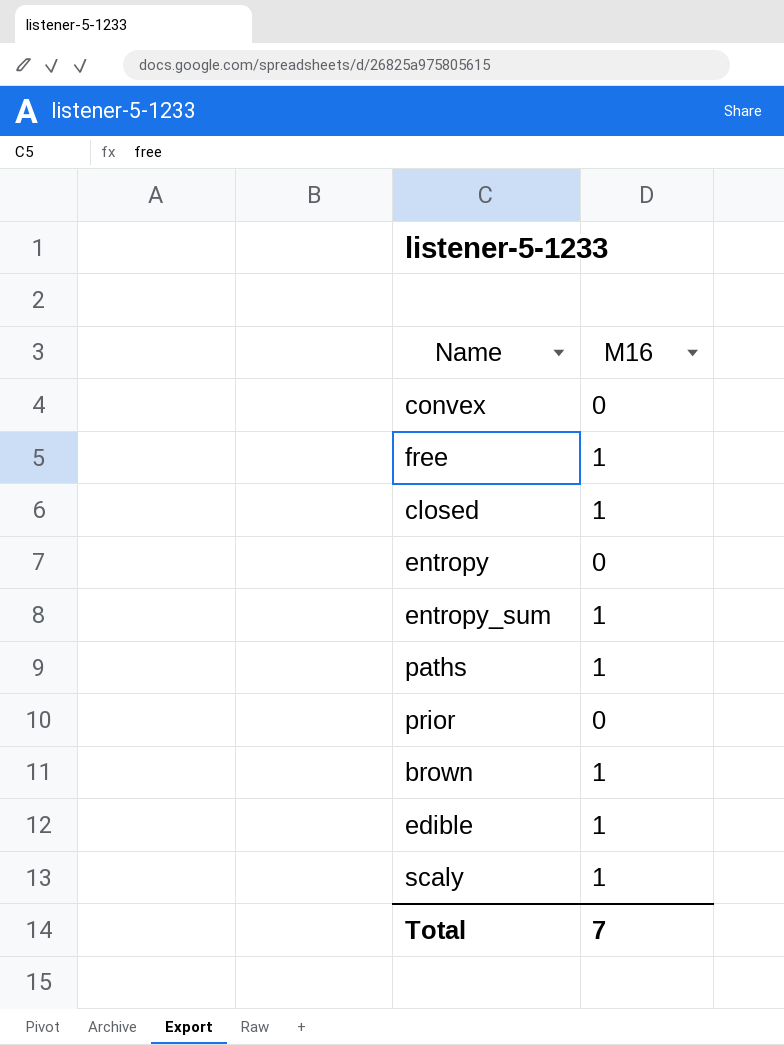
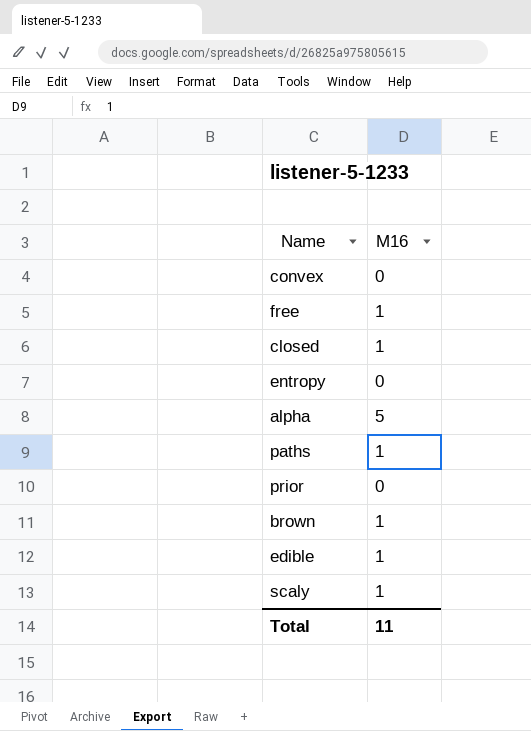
row entropy_sum: 1 -> none
row alpha: none -> 5
Total | M16: 7 -> 11

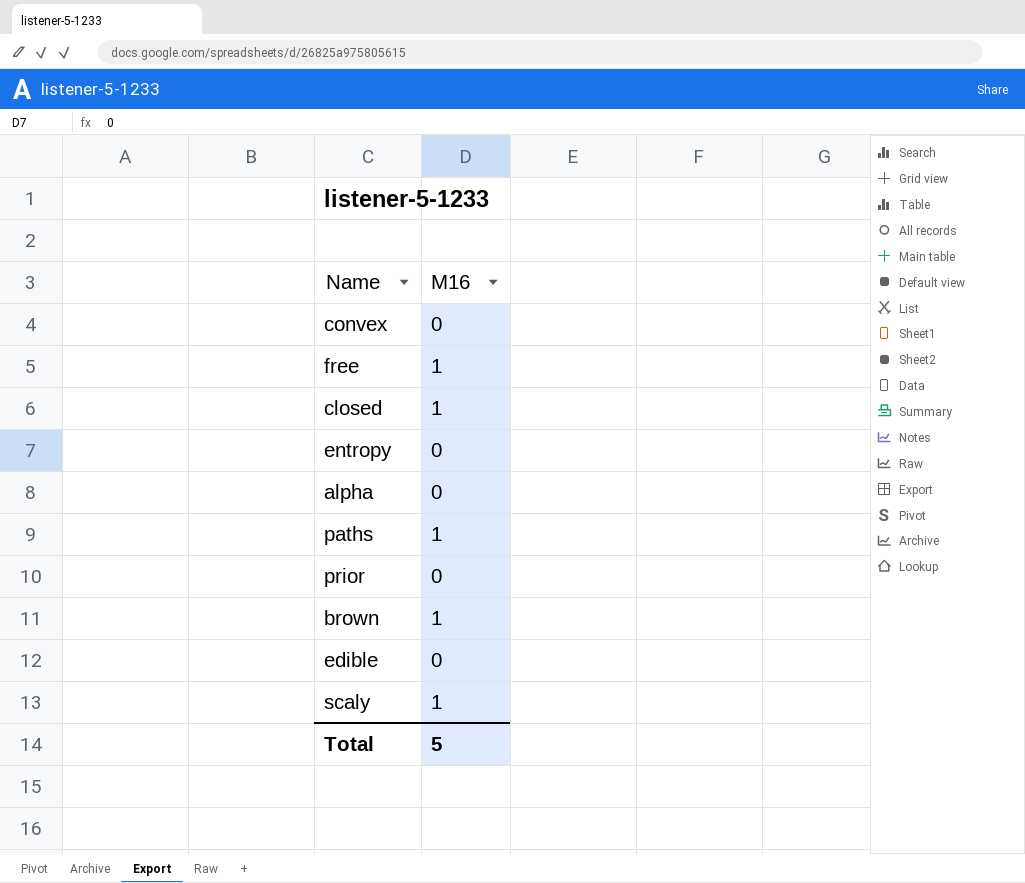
alpha | M16: 5 -> 0
edible | M16: 1 -> 0
Total | M16: 11 -> 5

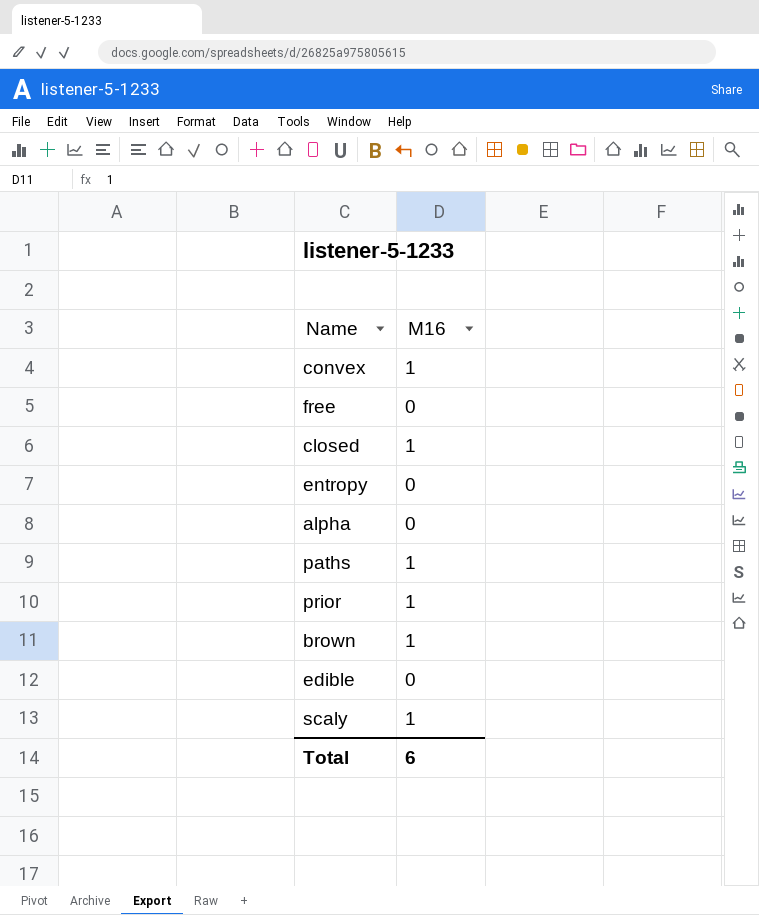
convex | M16: 0 -> 1
free | M16: 1 -> 0
prior | M16: 0 -> 1
Total | M16: 5 -> 6

